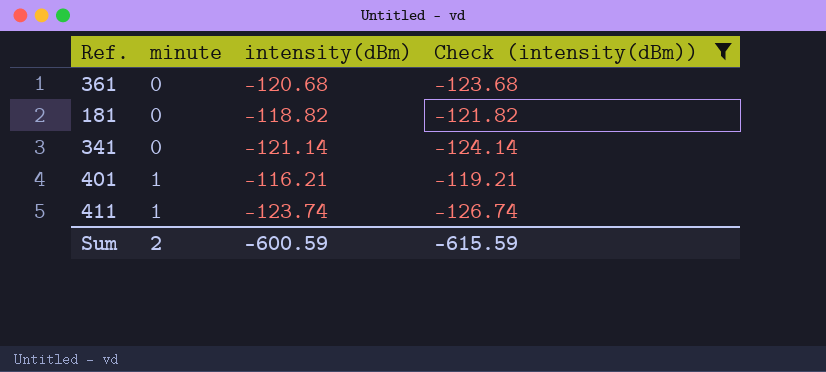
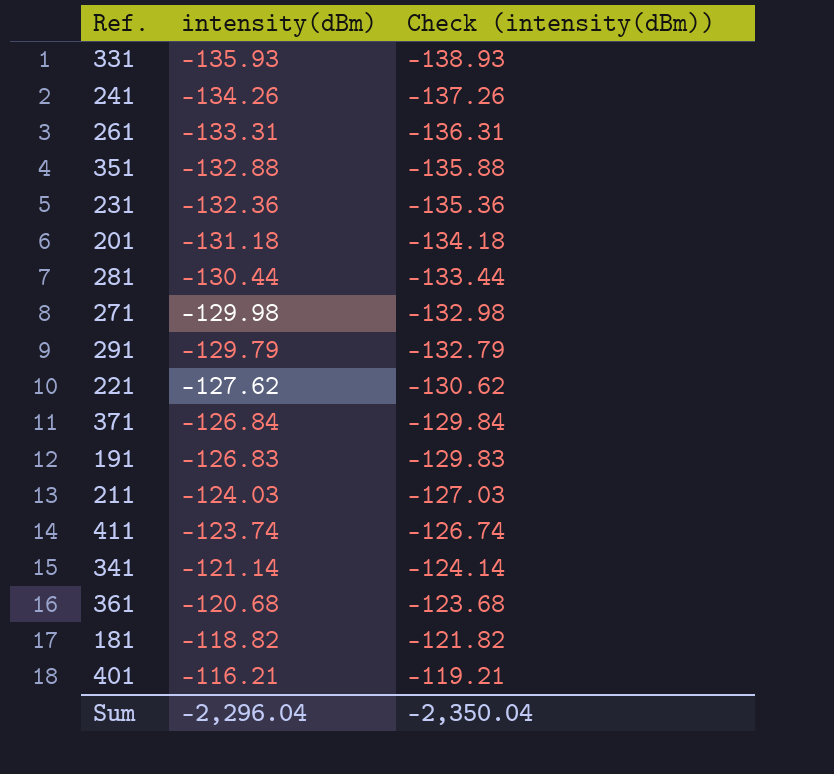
filter: Check (intensity(dBm)) >= -126.74 -> none
row order: minute ascending -> intensity(dBm) ascending
column minute | position: 2 -> none
Sum | intensity(dBm): -600.59 -> -2,296.04
Sum | Check (intensity(dBm)): -615.59 -> -2,350.04

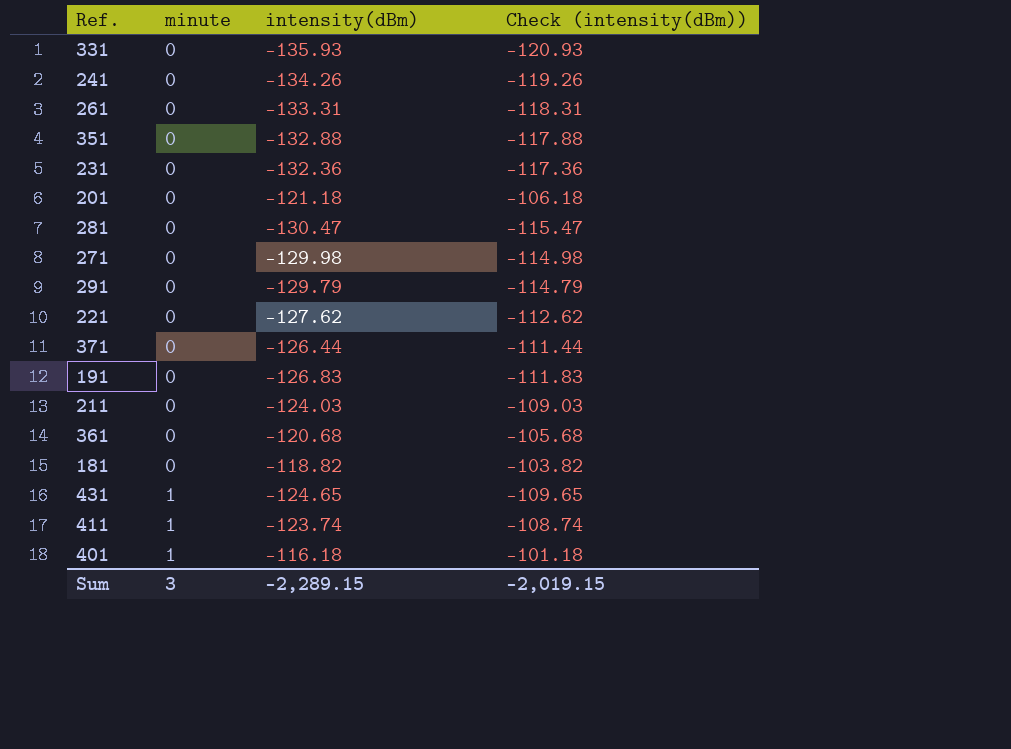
row order: intensity(dBm) ascending -> minute ascending
column minute | position: none -> 2
column Check (intensity(dBm)) | formula: [intensity(dBm)] - 3 -> [intensity(dBm)] + 15
row 341: -121.14 | -124.14 -> none
201 | intensity(dBm): -131.18 -> -121.18
281 | intensity(dBm): -130.44 -> -130.47
371 | intensity(dBm): -126.84 -> -126.44
row 431: none -> 1 | -124.65 | -109.65
401 | intensity(dBm): -116.21 -> -116.18
Sum | intensity(dBm): -2,296.04 -> -2,289.15
Sum | Check (intensity(dBm)): -2,350.04 -> -2,019.15

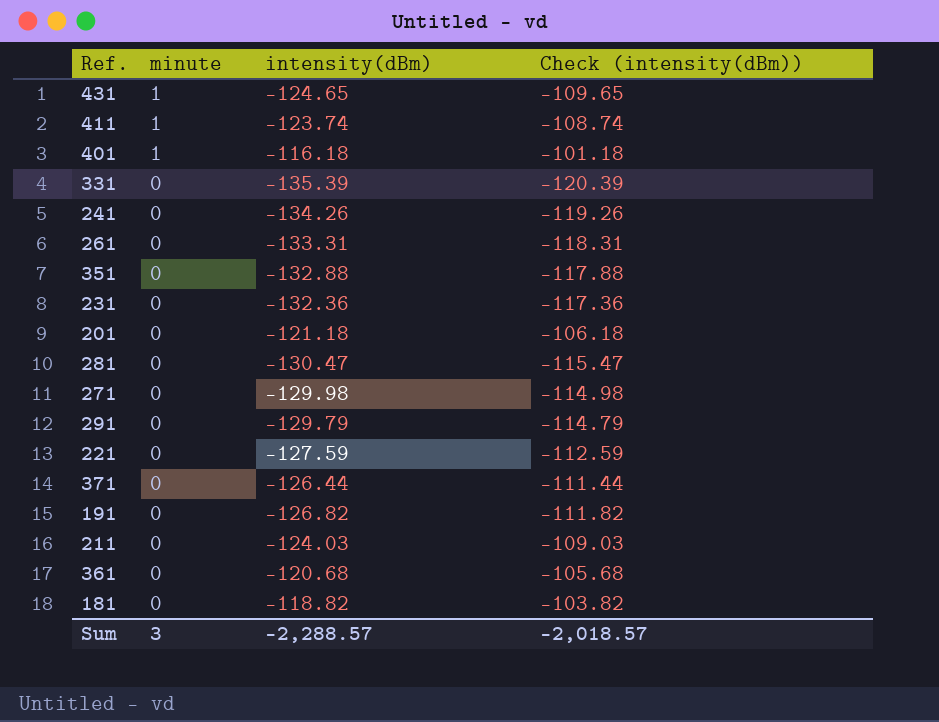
row order: minute ascending -> minute descending
331 | intensity(dBm): -135.93 -> -135.39
331 | Check (intensity(dBm)): -120.93 -> -120.39
221 | intensity(dBm): -127.62 -> -127.59
221 | Check (intensity(dBm)): -112.62 -> -112.59
191 | intensity(dBm): -126.83 -> -126.82
191 | Check (intensity(dBm)): -111.83 -> -111.82
Sum | intensity(dBm): -2,289.15 -> -2,288.57
Sum | Check (intensity(dBm)): -2,019.15 -> -2,018.57

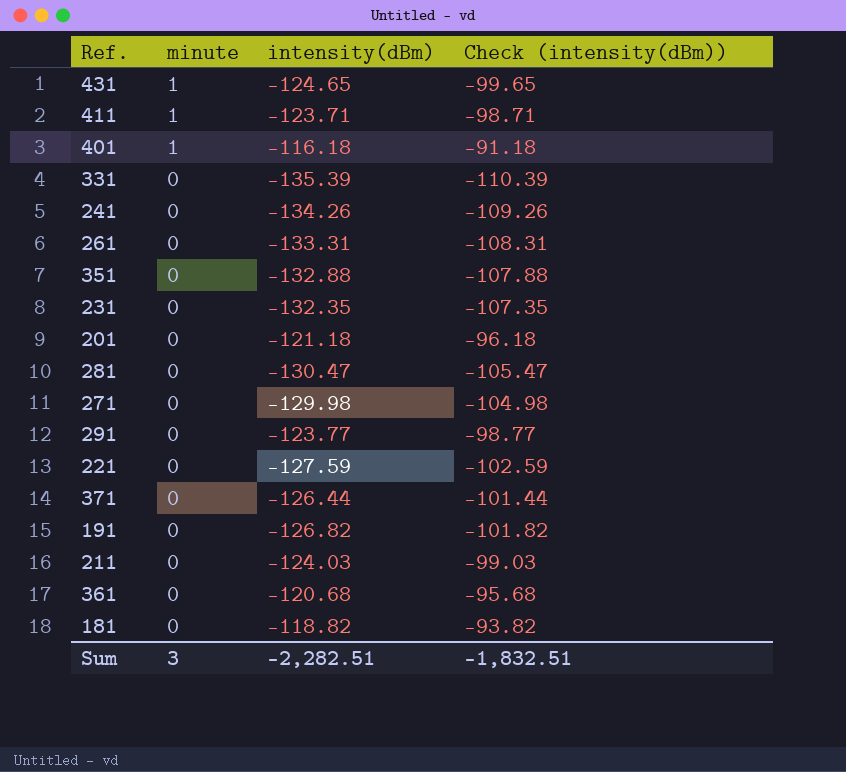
column Check (intensity(dBm)) | formula: [intensity(dBm)] + 15 -> [intensity(dBm)] + 25
411 | intensity(dBm): -123.74 -> -123.71
231 | intensity(dBm): -132.36 -> -132.35
291 | intensity(dBm): -129.79 -> -123.77
Sum | intensity(dBm): -2,288.57 -> -2,282.51
Sum | Check (intensity(dBm)): -2,018.57 -> -1,832.51

